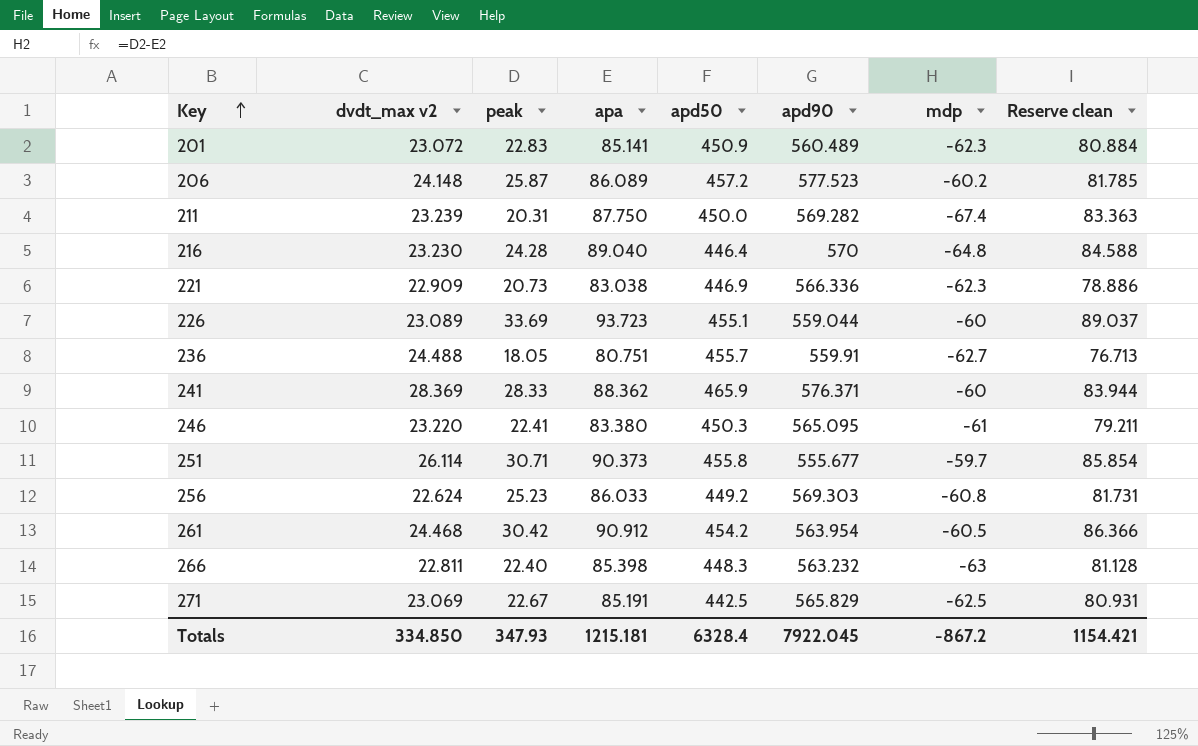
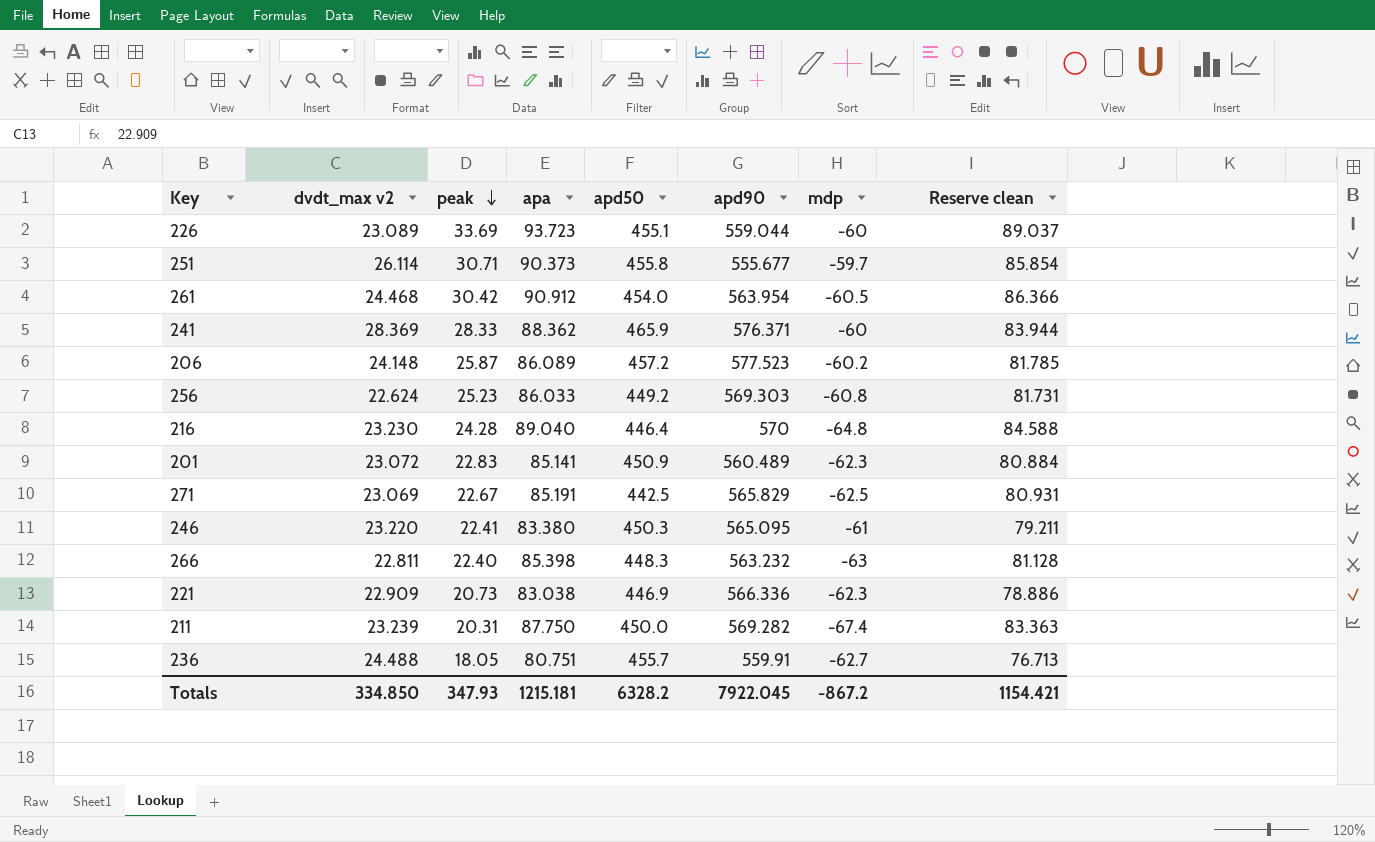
row order: Key ascending -> peak descending
261 | apd50: 454.2 -> 454.0
Totals | apd50: 6328.4 -> 6328.2

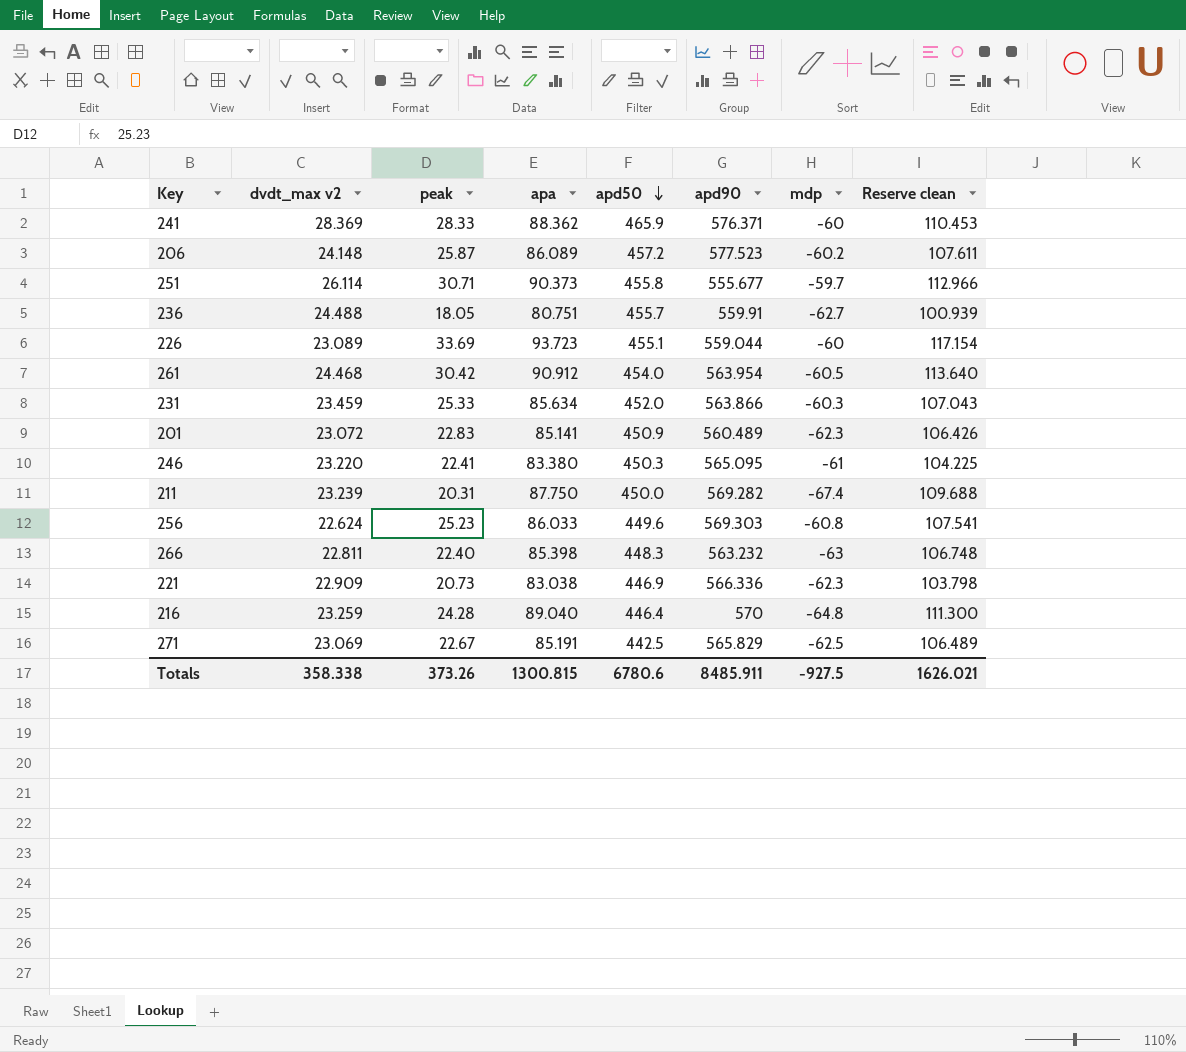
row order: peak descending -> apd50 descending
column Reserve clean | formula: [apa] * 0.95 -> [apa] * 1.25
row 231: none -> 23.459 | 25.33 | 85.634 | 452.0 | 563.866 | -60.3 | 107.043
256 | apd50: 449.2 -> 449.6
216 | dvdt_max v2: 23.230 -> 23.259
Totals | dvdt_max v2: 334.850 -> 358.338
Totals | peak: 347.93 -> 373.26
Totals | apa: 1215.181 -> 1300.815
Totals | apd50: 6328.2 -> 6780.6
Totals | apd90: 7922.045 -> 8485.911
Totals | mdp: -867.2 -> -927.5
Totals | Reserve clean: 1154.421 -> 1626.021

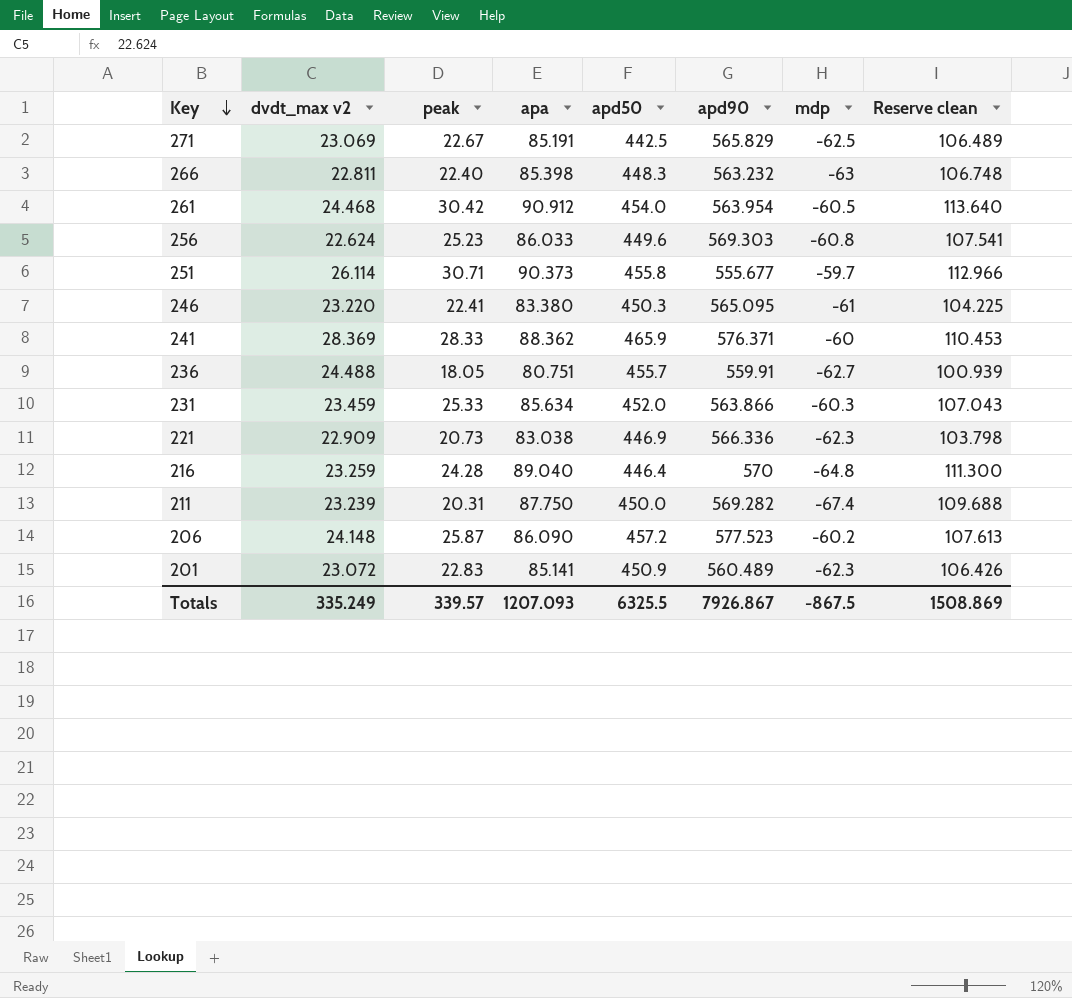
row order: apd50 descending -> Key descending
row 226: 23.089 | 33.69 | 93.723 | 455.1 | 559.044 | -60 | 117.154 -> none
206 | apa: 86.089 -> 86.090
206 | Reserve clean: 107.611 -> 107.613
Totals | dvdt_max v2: 358.338 -> 335.249
Totals | peak: 373.26 -> 339.57
Totals | apa: 1300.815 -> 1207.093
Totals | apd50: 6780.6 -> 6325.5
Totals | apd90: 8485.911 -> 7926.867
Totals | mdp: -927.5 -> -867.5
Totals | Reserve clean: 1626.021 -> 1508.869

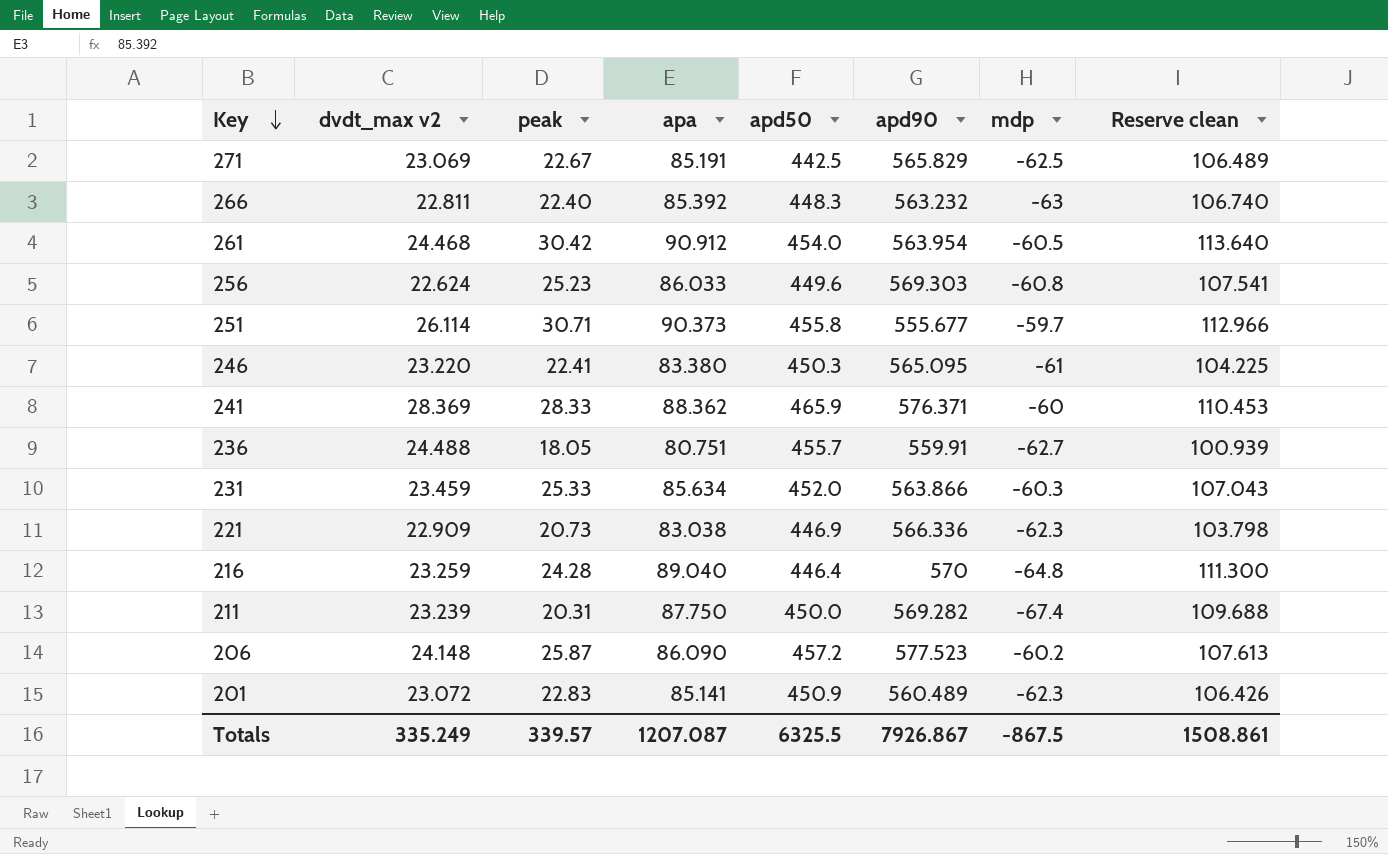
266 | apa: 85.398 -> 85.392
266 | Reserve clean: 106.748 -> 106.740
Totals | apa: 1207.093 -> 1207.087
Totals | Reserve clean: 1508.869 -> 1508.861

